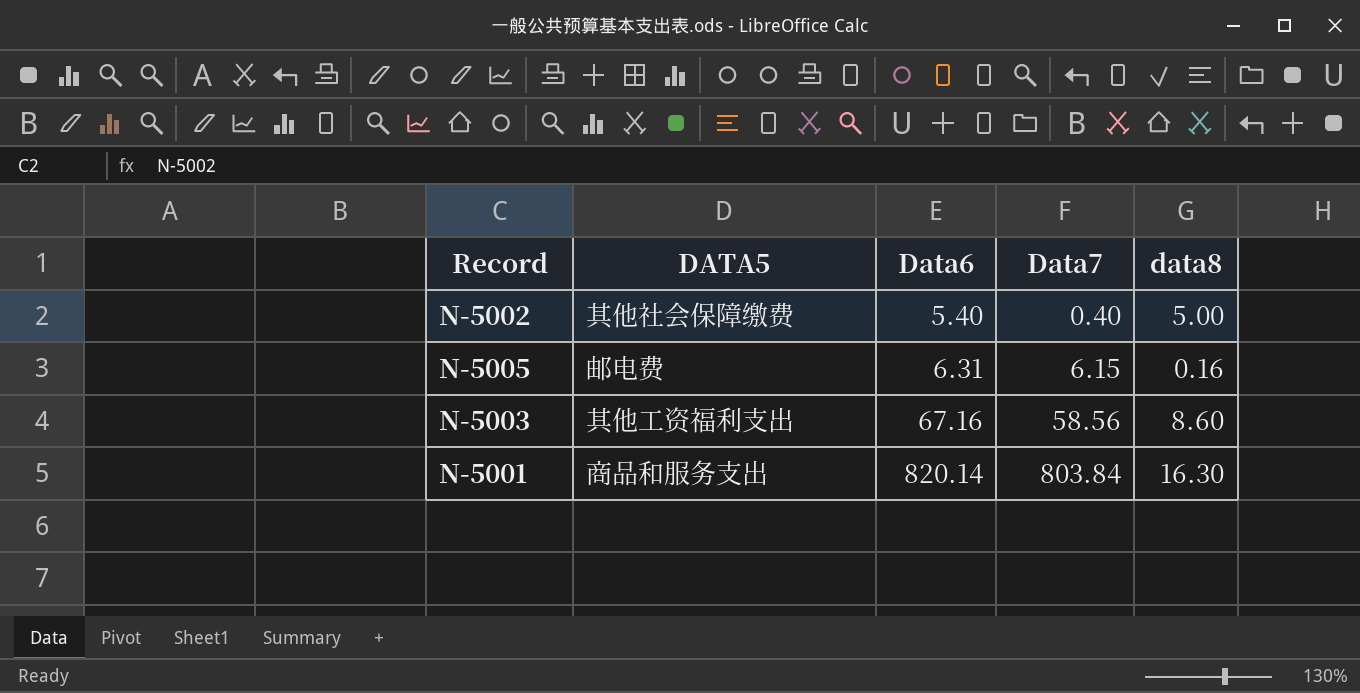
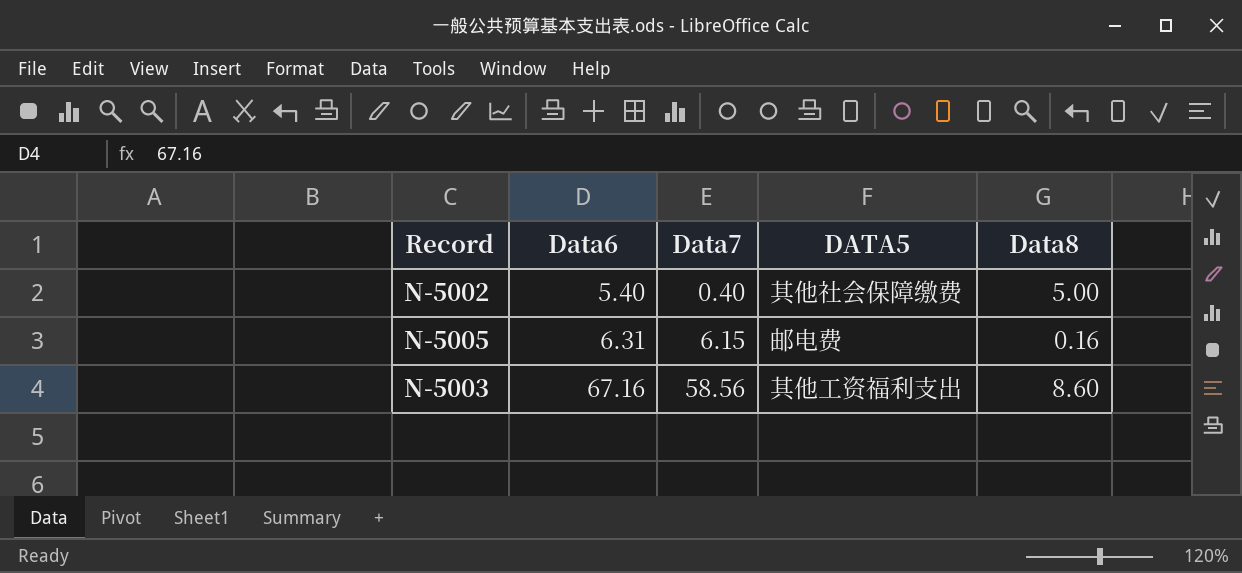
column DATA5 | position: 2 -> 4
column name: data8 -> Data8
row N-5001: 商品和服务支出 | 820.14 | 803.84 | 16.30 -> none

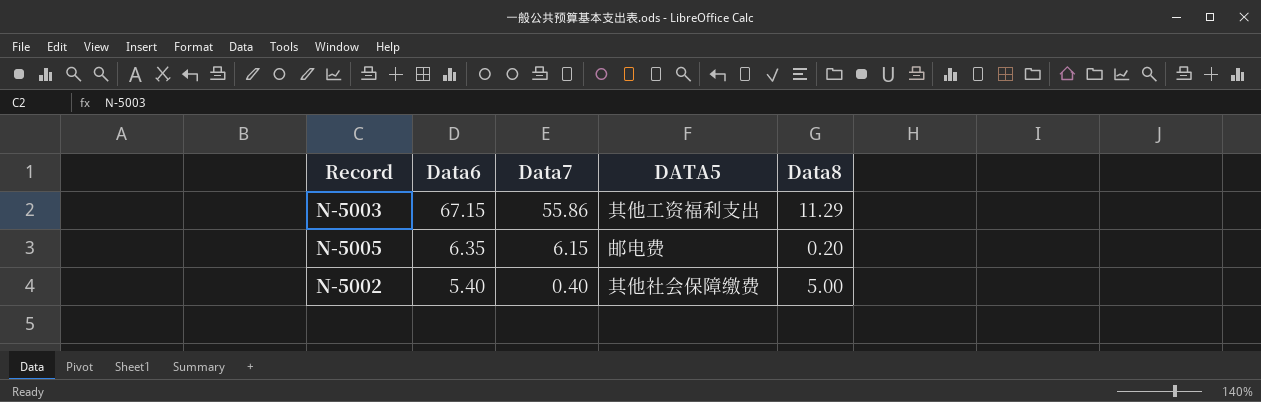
row order: Data6 ascending -> Data6 descending
N-5003 | Data6: 67.16 -> 67.15
N-5003 | Data7: 58.56 -> 55.86
N-5003 | Data8: 8.60 -> 11.29
N-5005 | Data6: 6.31 -> 6.35
N-5005 | Data8: 0.16 -> 0.20

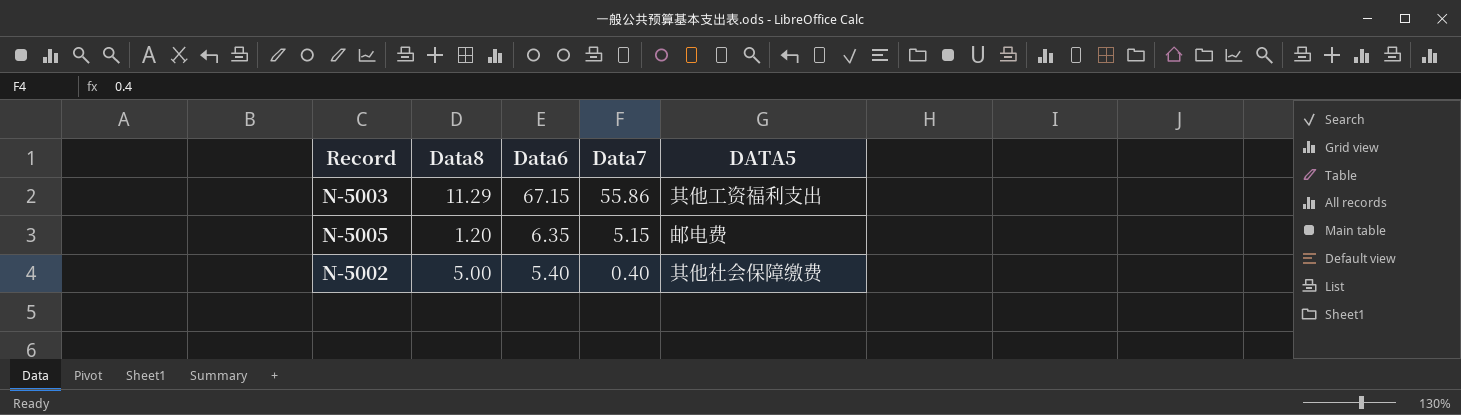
column Data8 | position: 5 -> 2
N-5005 | Data8: 0.20 -> 1.20
N-5005 | Data7: 6.15 -> 5.15

